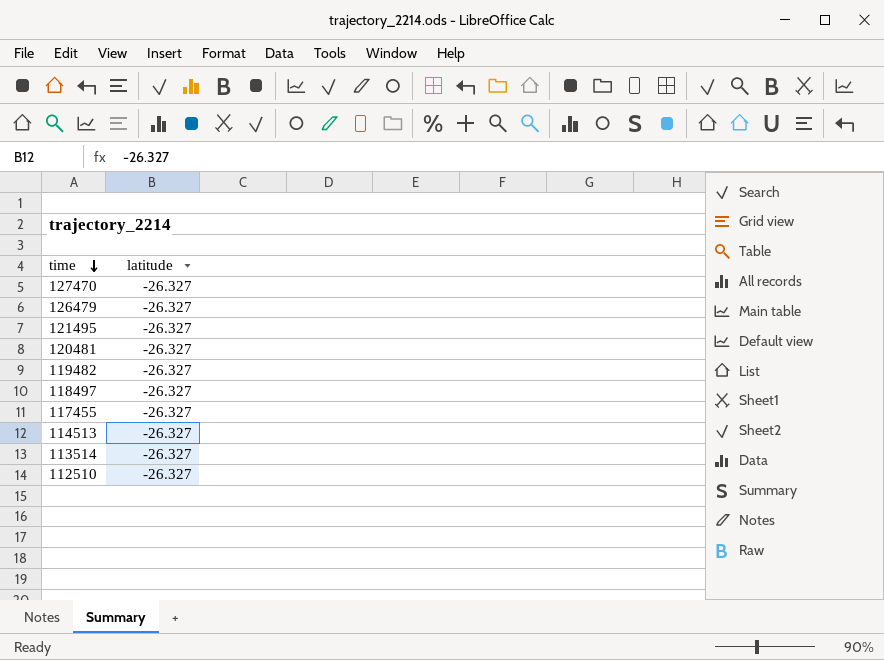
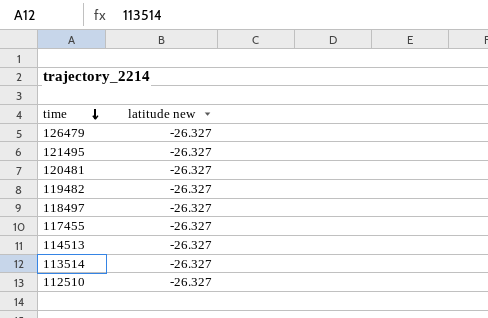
column name: latitude -> latitude new
row 127470: -26.327 -> none

